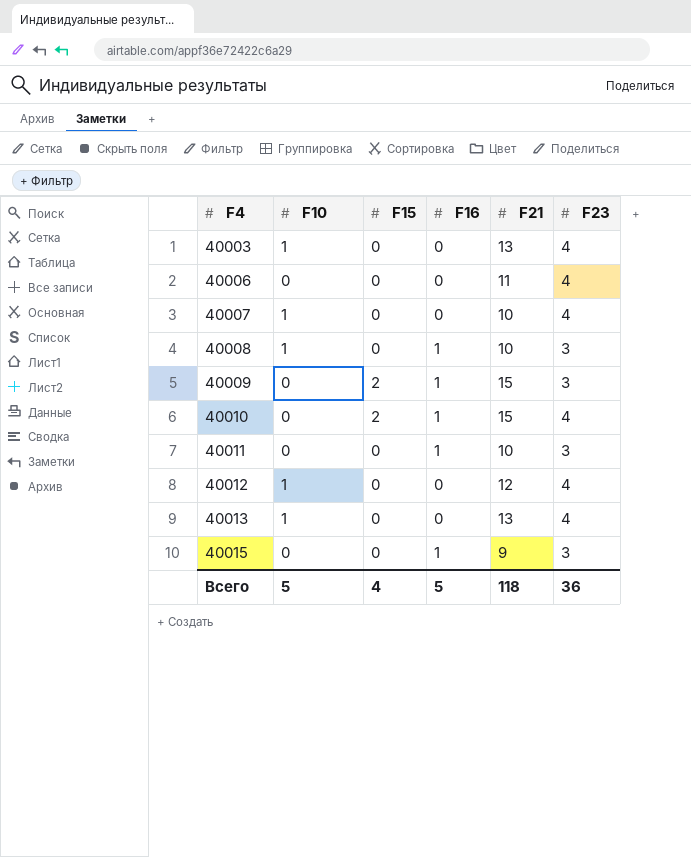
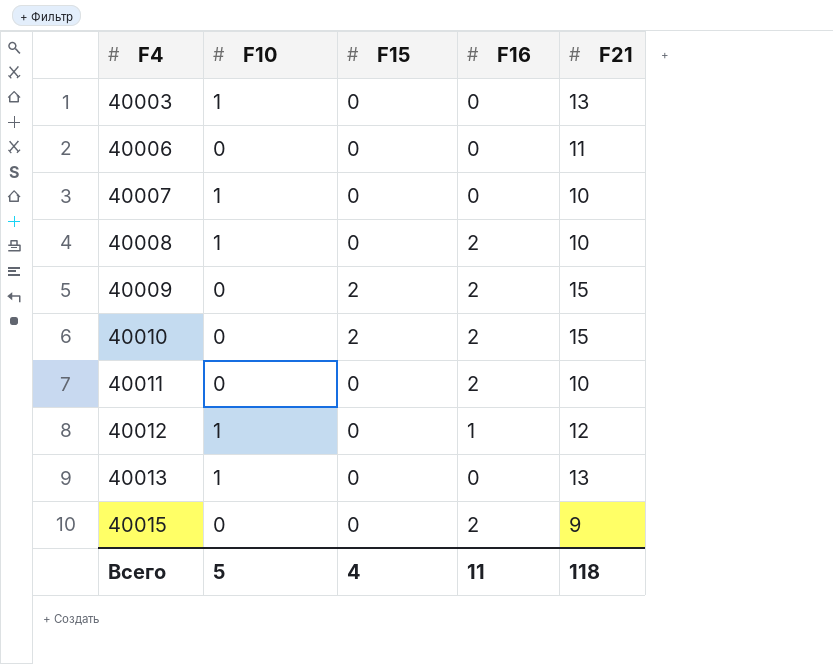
column F23 | position: 6 -> none
40008 | F16: 1 -> 2
40009 | F16: 1 -> 2
40010 | F16: 1 -> 2
40011 | F16: 1 -> 2
40012 | F16: 0 -> 1
40015 | F16: 1 -> 2
Всего | F16: 5 -> 11

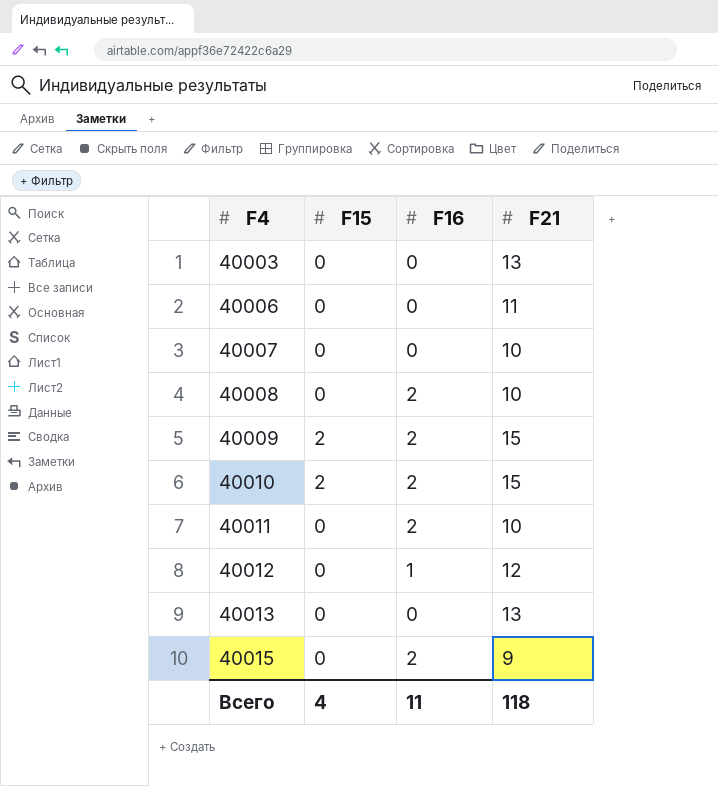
column F10 | position: 2 -> none

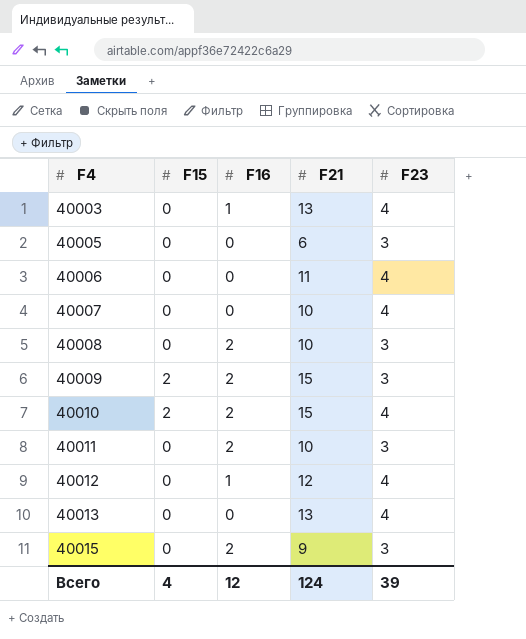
column F23 | position: none -> 5
40003 | F16: 0 -> 1
row 40005: none -> 0 | 0 | 6 | 3
Всего | F16: 11 -> 12
Всего | F21: 118 -> 124

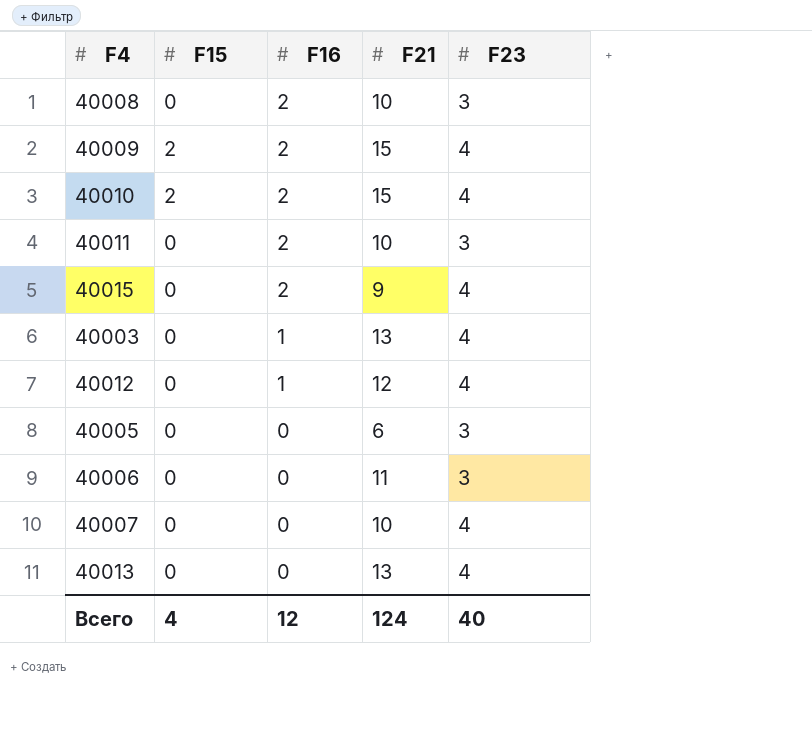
row order: F4 ascending -> F16 descending
40009 | F23: 3 -> 4
40015 | F23: 3 -> 4
40006 | F23: 4 -> 3
Всего | F23: 39 -> 40

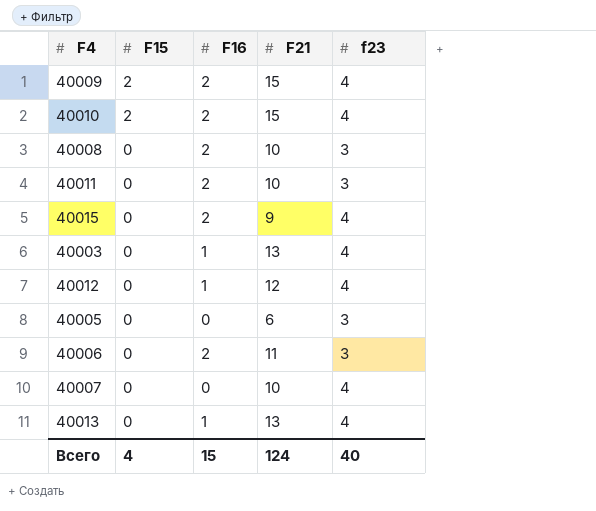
row order: F16 descending -> F15 descending
column name: F23 -> f23
40006 | F16: 0 -> 2
40013 | F16: 0 -> 1
Всего | F16: 12 -> 15

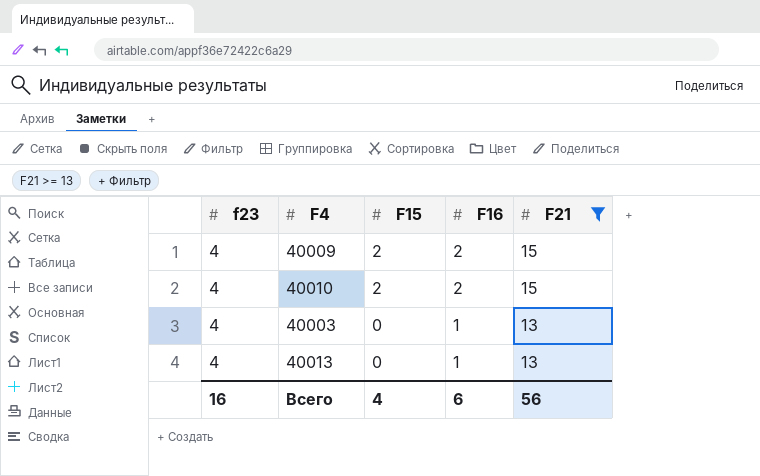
filter: none -> F21 >= 13
column f23 | position: 5 -> 1
Всего | f23: 40 -> 16
Всего | F16: 15 -> 6
Всего | F21: 124 -> 56

